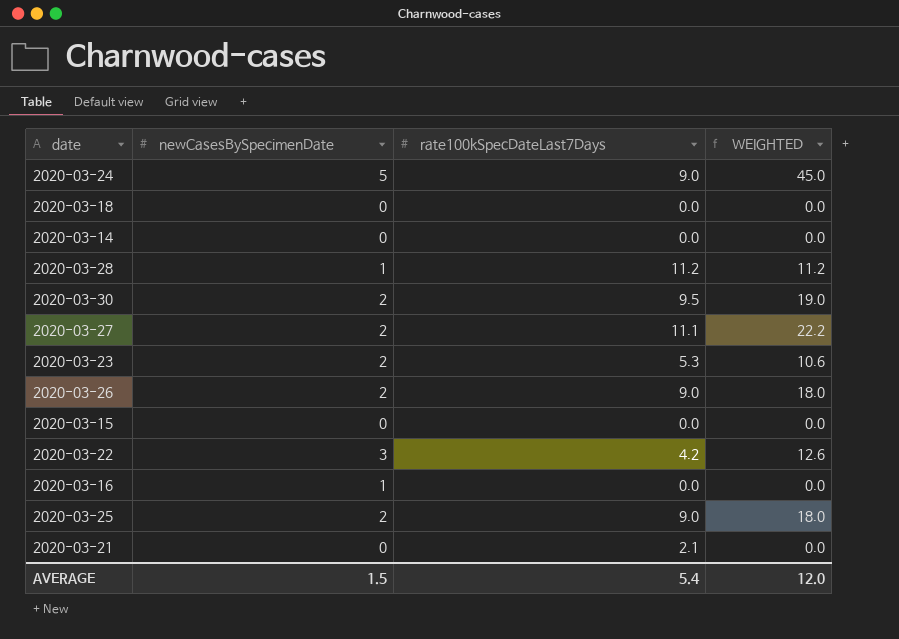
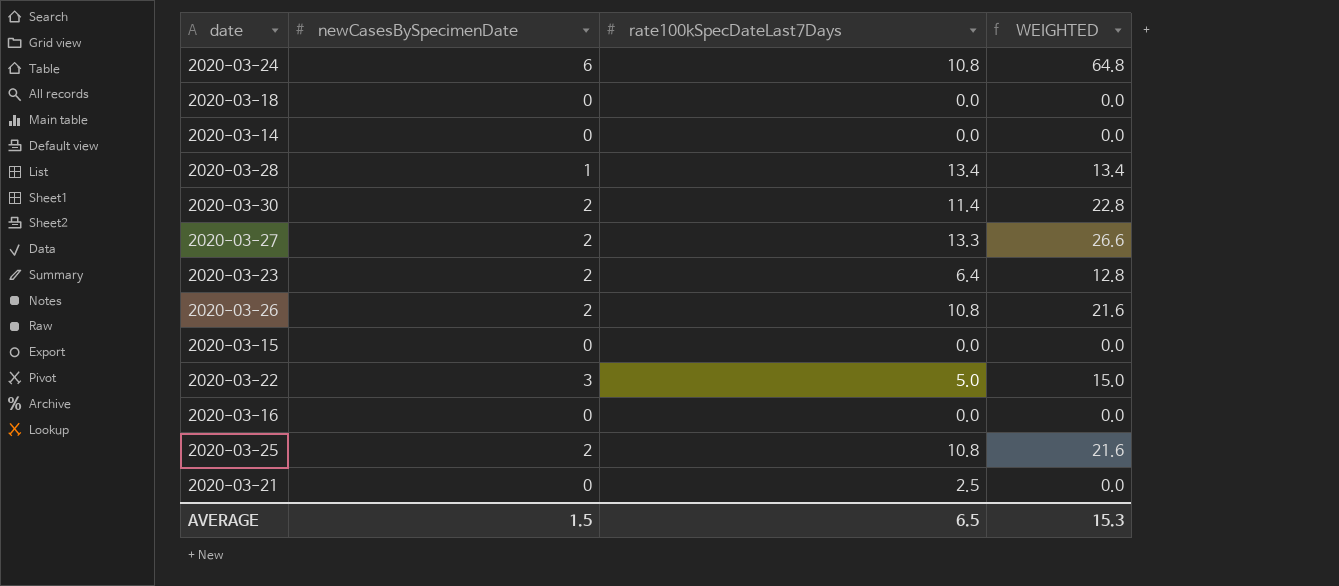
2020-03-24 | newCasesBySpecimenDate: 5 -> 6
2020-03-24 | rate100kSpecDateLast7Days: 9.0 -> 10.8
2020-03-24 | WEIGHTED: 45.0 -> 64.8
2020-03-28 | rate100kSpecDateLast7Days: 11.2 -> 13.4
2020-03-28 | WEIGHTED: 11.2 -> 13.4
2020-03-30 | rate100kSpecDateLast7Days: 9.5 -> 11.4
2020-03-30 | WEIGHTED: 19.0 -> 22.8
2020-03-27 | rate100kSpecDateLast7Days: 11.1 -> 13.3
2020-03-27 | WEIGHTED: 22.2 -> 26.6
2020-03-23 | rate100kSpecDateLast7Days: 5.3 -> 6.4
2020-03-23 | WEIGHTED: 10.6 -> 12.8
2020-03-26 | rate100kSpecDateLast7Days: 9.0 -> 10.8
2020-03-26 | WEIGHTED: 18.0 -> 21.6
2020-03-22 | rate100kSpecDateLast7Days: 4.2 -> 5.0
2020-03-22 | WEIGHTED: 12.6 -> 15.0
2020-03-16 | newCasesBySpecimenDate: 1 -> 0
2020-03-25 | rate100kSpecDateLast7Days: 9.0 -> 10.8
2020-03-25 | WEIGHTED: 18.0 -> 21.6
2020-03-21 | rate100kSpecDateLast7Days: 2.1 -> 2.5
AVERAGE | rate100kSpecDateLast7Days: 5.4 -> 6.5
AVERAGE | WEIGHTED: 12.0 -> 15.3

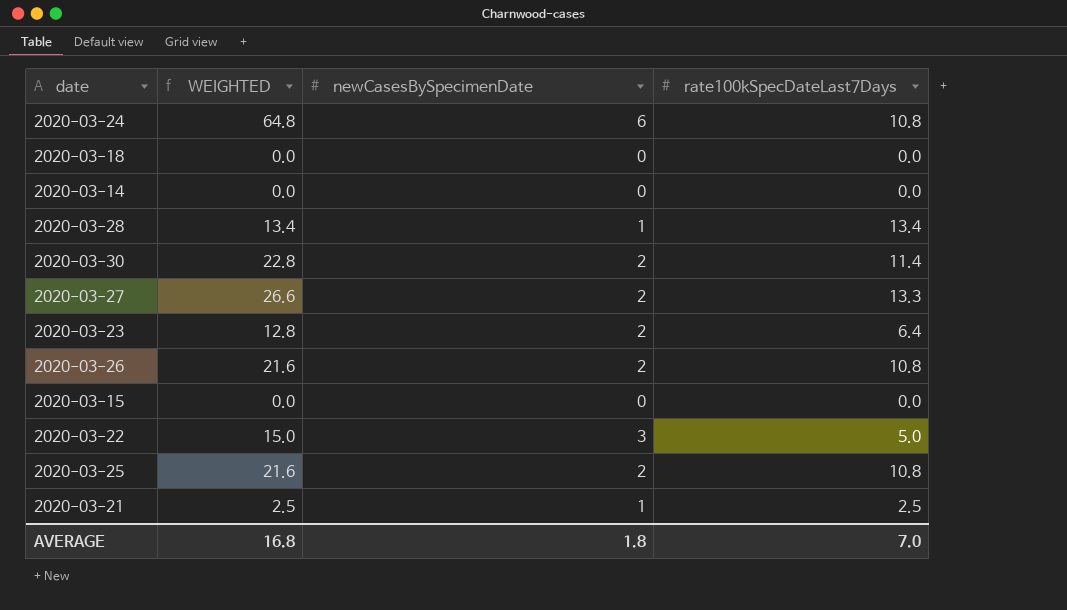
column WEIGHTED | position: 4 -> 2
row 2020-03-16: 0 | 0.0 | 0.0 -> none
2020-03-21 | WEIGHTED: 0.0 -> 2.5
2020-03-21 | newCasesBySpecimenDate: 0 -> 1
AVERAGE | WEIGHTED: 15.3 -> 16.8
AVERAGE | newCasesBySpecimenDate: 1.5 -> 1.8
AVERAGE | rate100kSpecDateLast7Days: 6.5 -> 7.0

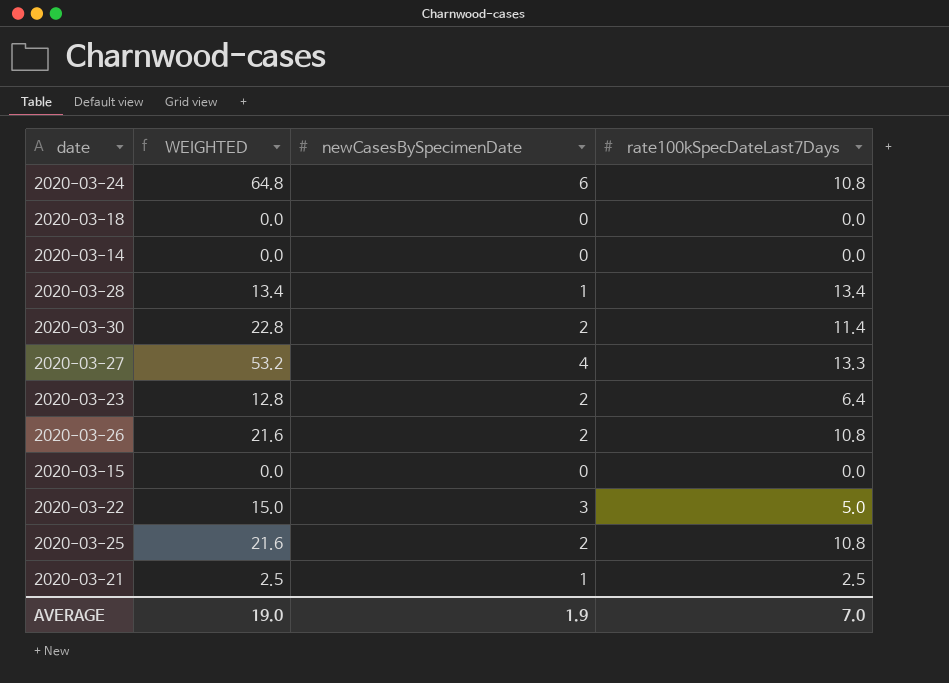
2020-03-27 | WEIGHTED: 26.6 -> 53.2
2020-03-27 | newCasesBySpecimenDate: 2 -> 4
AVERAGE | WEIGHTED: 16.8 -> 19.0
AVERAGE | newCasesBySpecimenDate: 1.8 -> 1.9

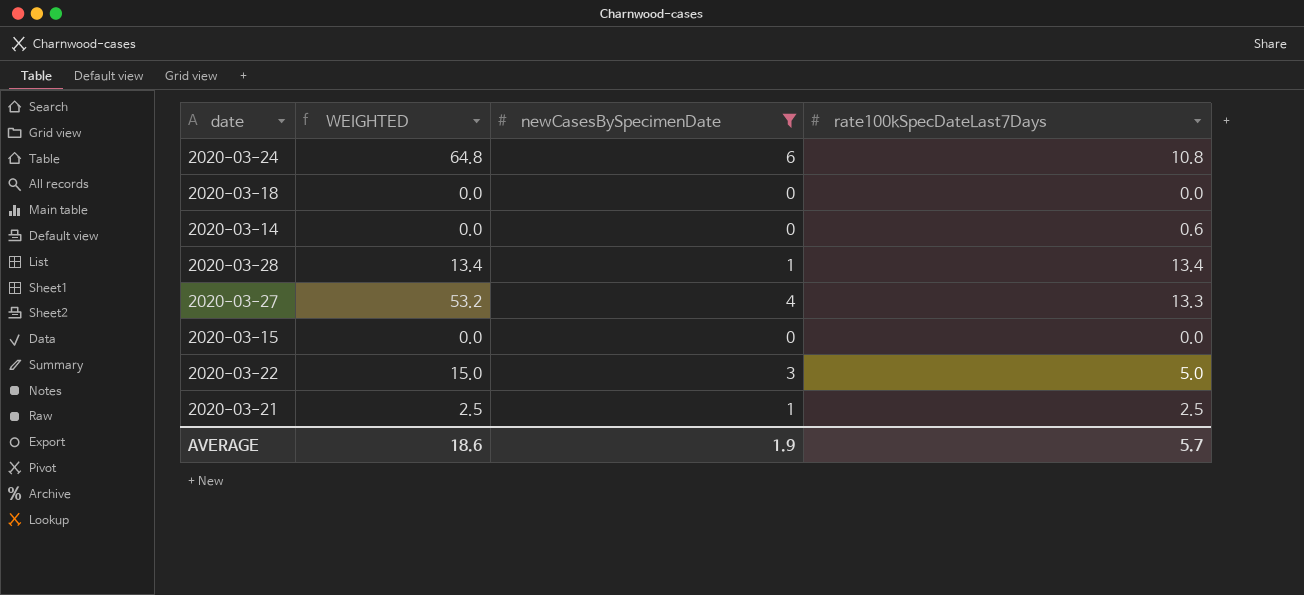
filter: none -> newCasesBySpecimenDate != 2
2020-03-14 | rate100kSpecDateLast7Days: 0.0 -> 0.6
AVERAGE | WEIGHTED: 19.0 -> 18.6
AVERAGE | rate100kSpecDateLast7Days: 7.0 -> 5.7

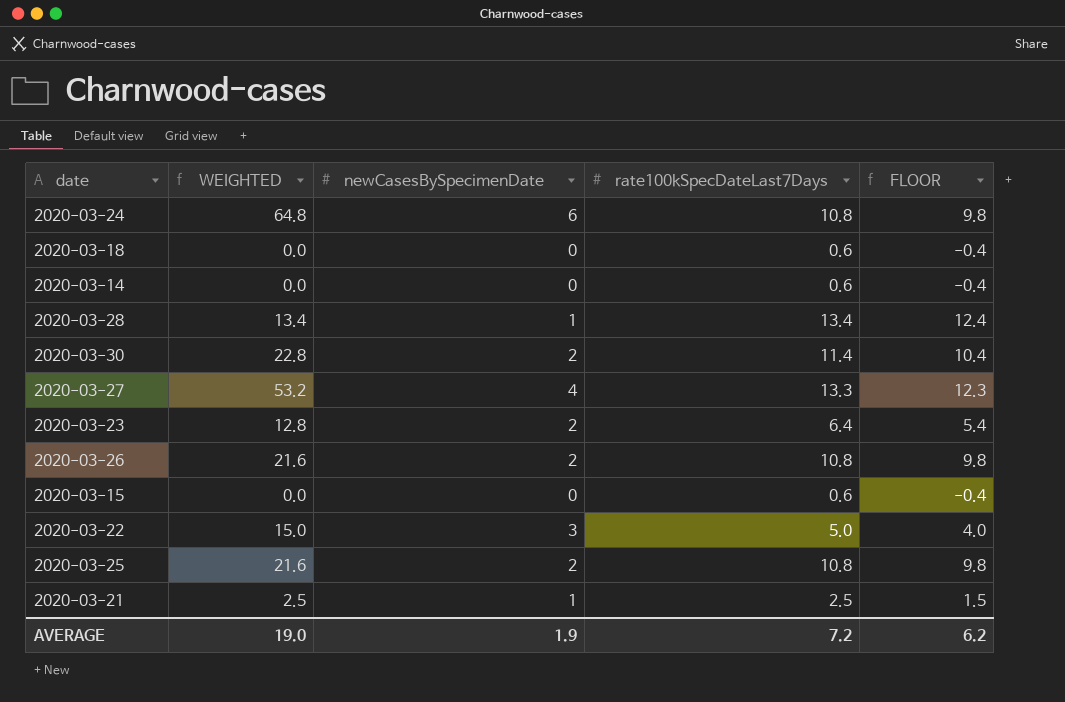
filter: newCasesBySpecimenDate != 2 -> none
column FLOOR | formula: none -> [rate100kSpecDateLast7Days] - 1
2020-03-18 | rate100kSpecDateLast7Days: 0.0 -> 0.6
2020-03-15 | rate100kSpecDateLast7Days: 0.0 -> 0.6
AVERAGE | WEIGHTED: 18.6 -> 19.0
AVERAGE | rate100kSpecDateLast7Days: 5.7 -> 7.2

